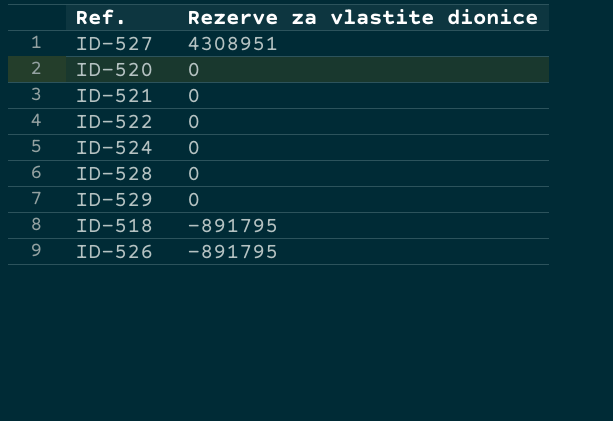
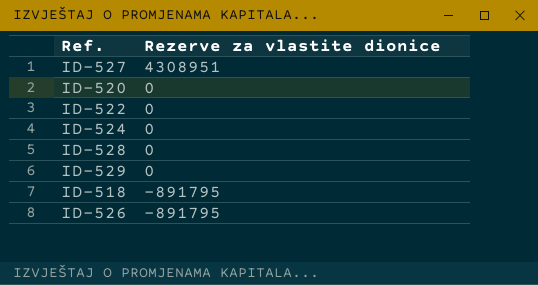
row ID-521: 0 -> none

